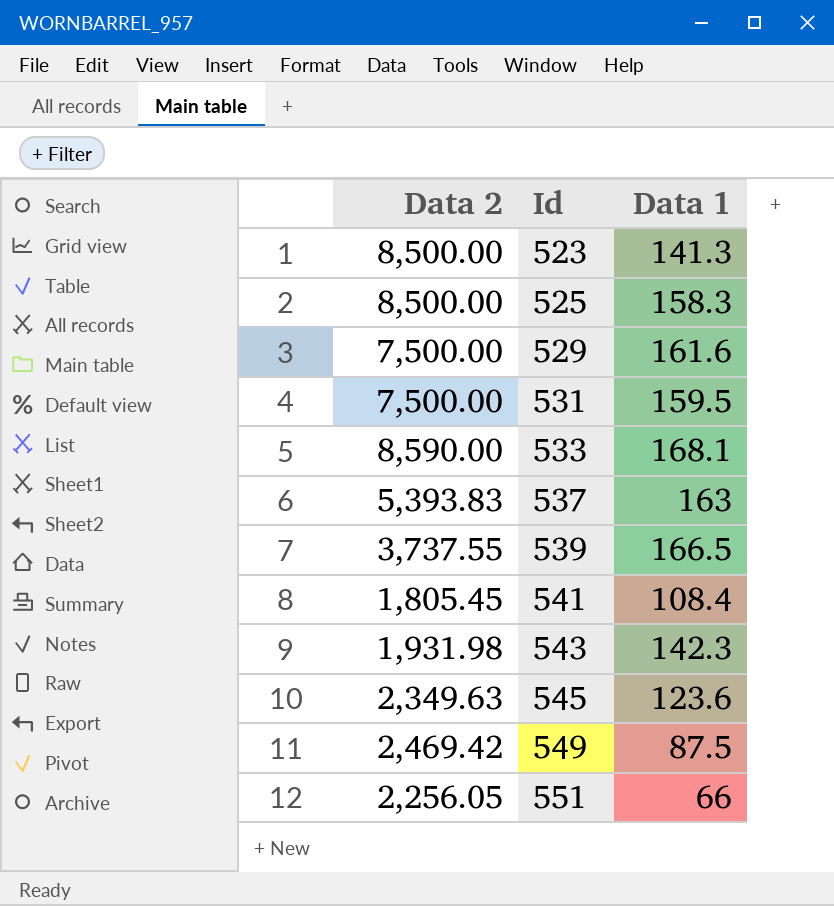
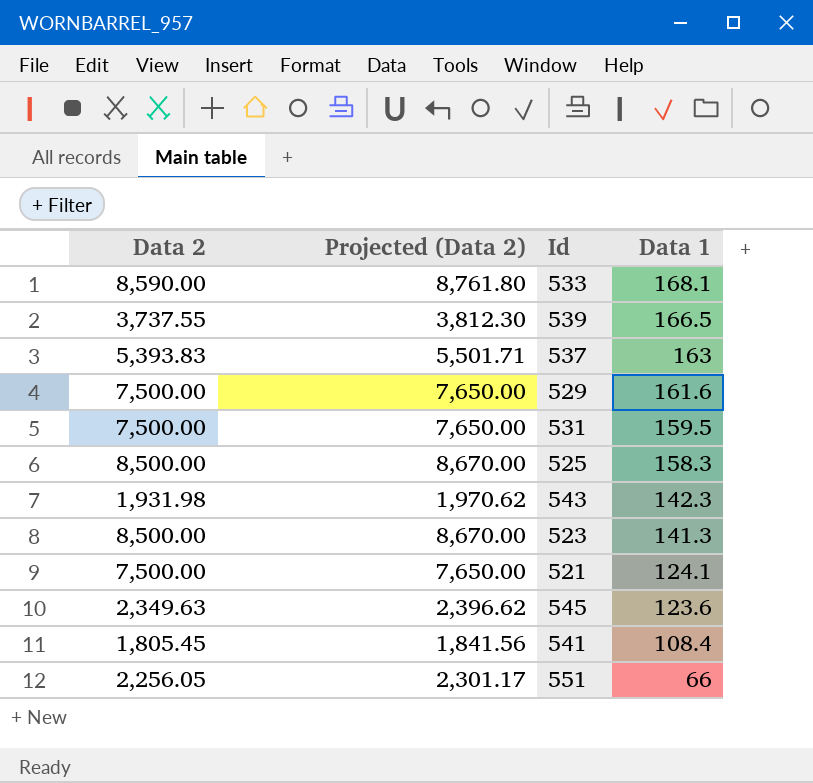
row order: Id ascending -> Data 1 descending
column Projected (Data 2) | formula: none -> [Data 2] * 1.02
row 549: 2,469.42 | 87.5 -> none
row 521: none -> 7,500.00 | 7,650.00 | 124.1

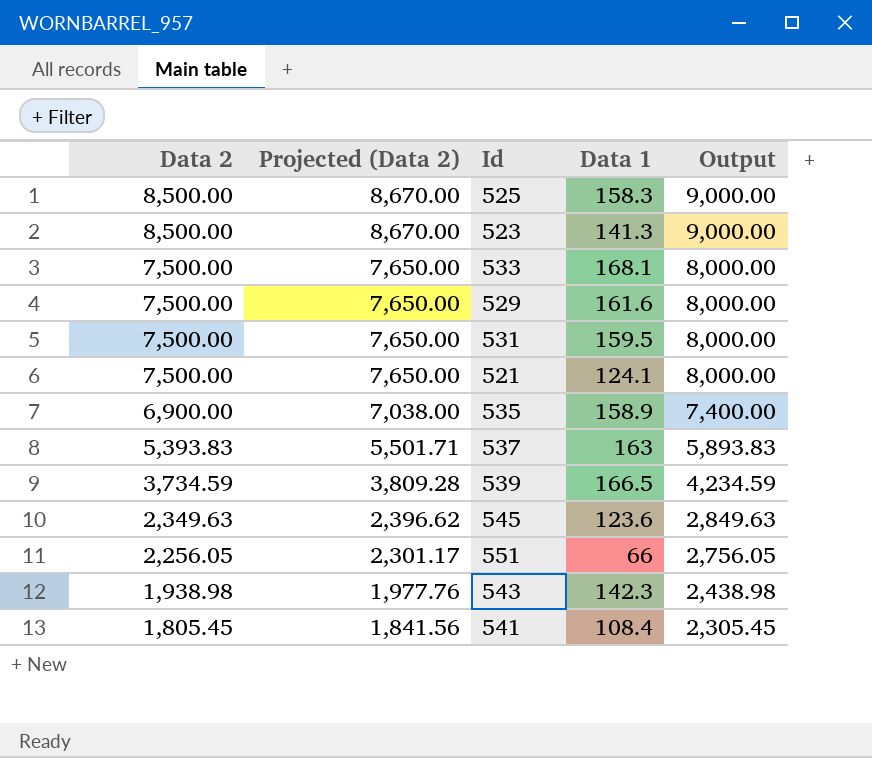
row order: Data 1 descending -> Data 2 descending
column Output | formula: none -> [Data 2] + 500
533 | Data 2: 8,590.00 -> 7,500.00
533 | Projected (Data 2): 8,761.80 -> 7,650.00
row 535: none -> 6,900.00 | 7,038.00 | 158.9 | 7,400.00
539 | Data 2: 3,737.55 -> 3,734.59
539 | Projected (Data 2): 3,812.30 -> 3,809.28
543 | Data 2: 1,931.98 -> 1,938.98
543 | Projected (Data 2): 1,970.62 -> 1,977.76

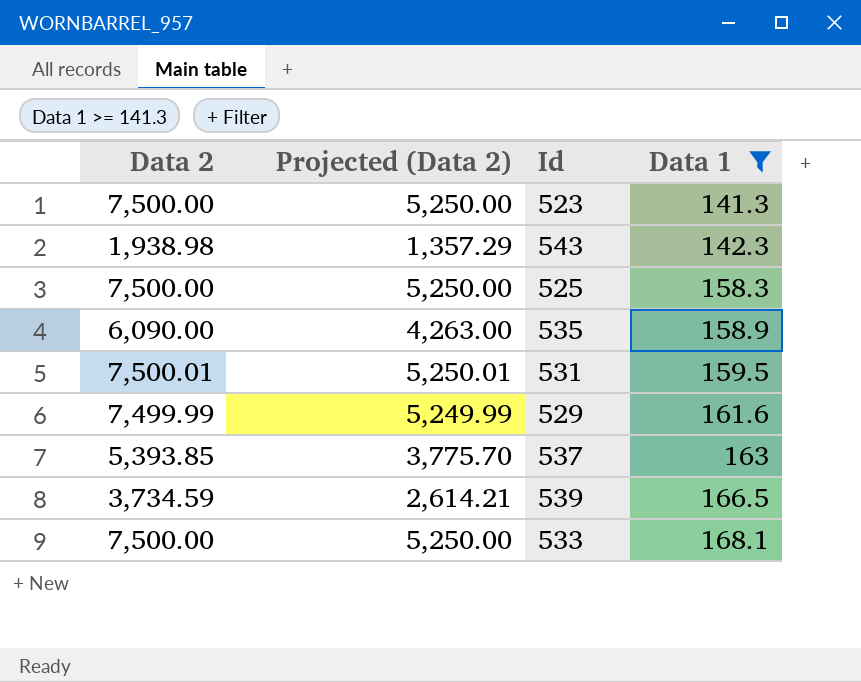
filter: none -> Data 1 >= 141.3
row order: Data 2 descending -> Data 1 ascending
column Output | formula: [Data 2] + 500 -> none
column Projected (Data 2) | formula: [Data 2] * 1.02 -> [Data 2] * 0.7
523 | Data 2: 8,500.00 -> 7,500.00
525 | Data 2: 8,500.00 -> 7,500.00
535 | Data 2: 6,900.00 -> 6,090.00
531 | Data 2: 7,500.00 -> 7,500.01
529 | Data 2: 7,500.00 -> 7,499.99
537 | Data 2: 5,393.83 -> 5,393.85

